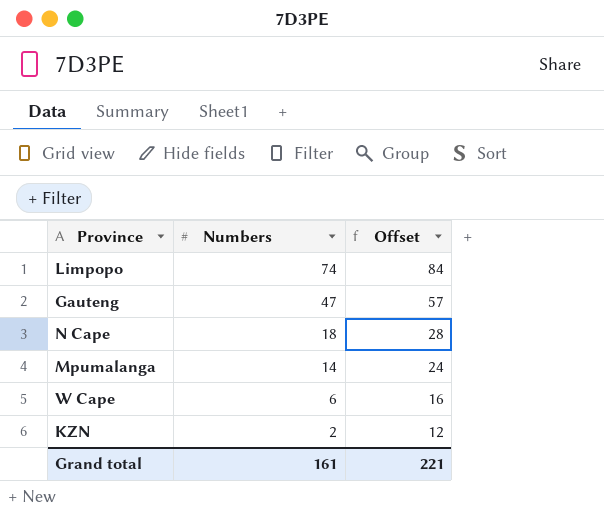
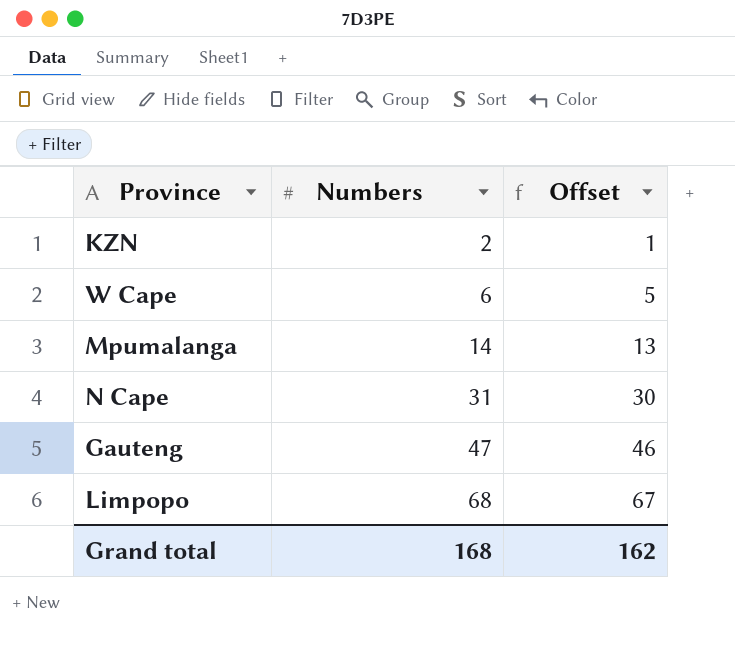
row order: Numbers descending -> Numbers ascending
column Offset | formula: [Numbers] + 10 -> [Numbers] - 1
N Cape | Numbers: 18 -> 31
Limpopo | Numbers: 74 -> 68
Grand total | Numbers: 161 -> 168
Grand total | Offset: 221 -> 162

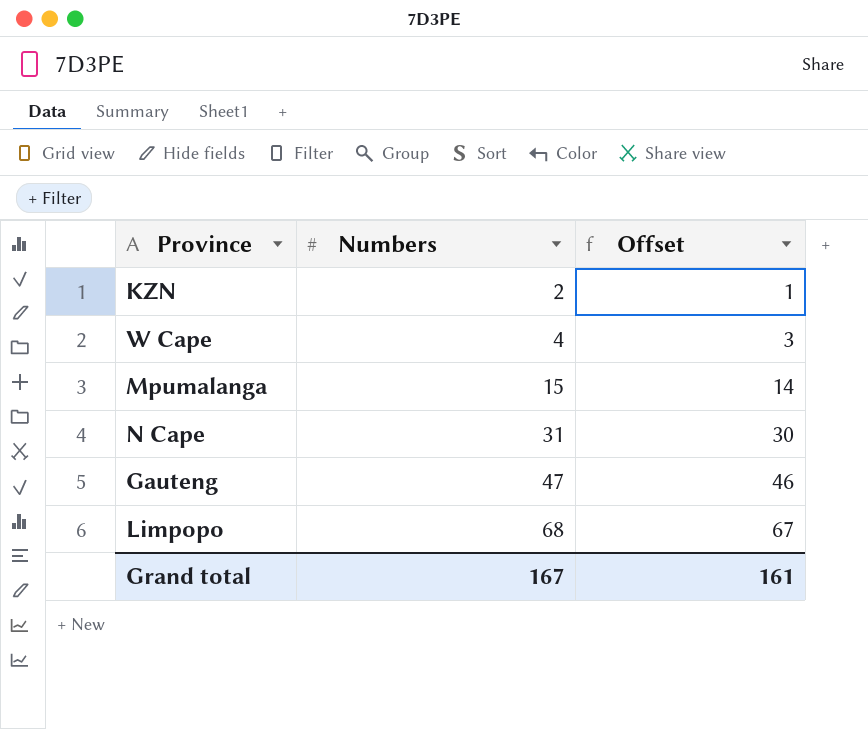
W Cape | Numbers: 6 -> 4
W Cape | Offset: 5 -> 3
Mpumalanga | Numbers: 14 -> 15
Mpumalanga | Offset: 13 -> 14
Grand total | Numbers: 168 -> 167
Grand total | Offset: 162 -> 161

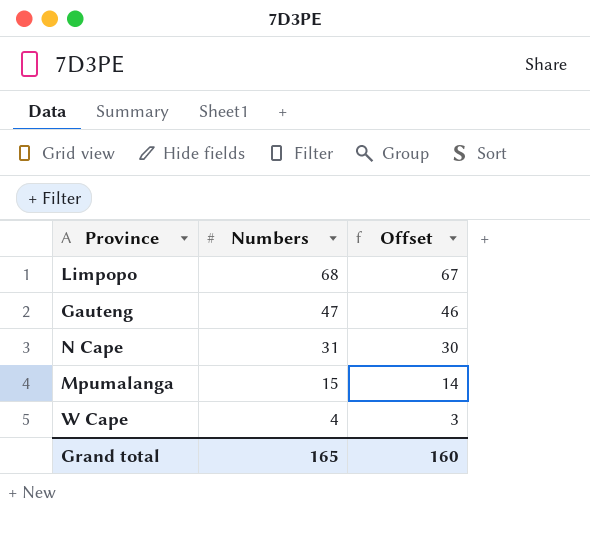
row order: Numbers ascending -> Numbers descending
row KZN: 2 | 1 -> none
Grand total | Numbers: 167 -> 165
Grand total | Offset: 161 -> 160

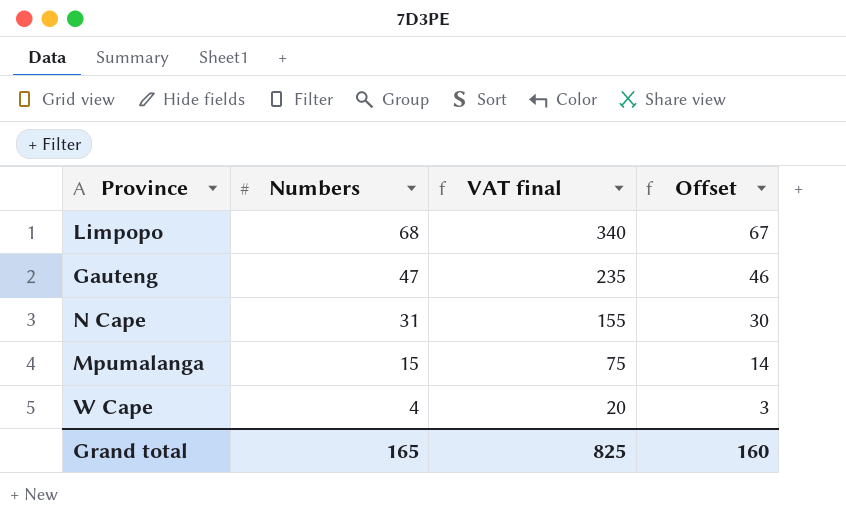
column VAT final | formula: none -> [Numbers] * 5

